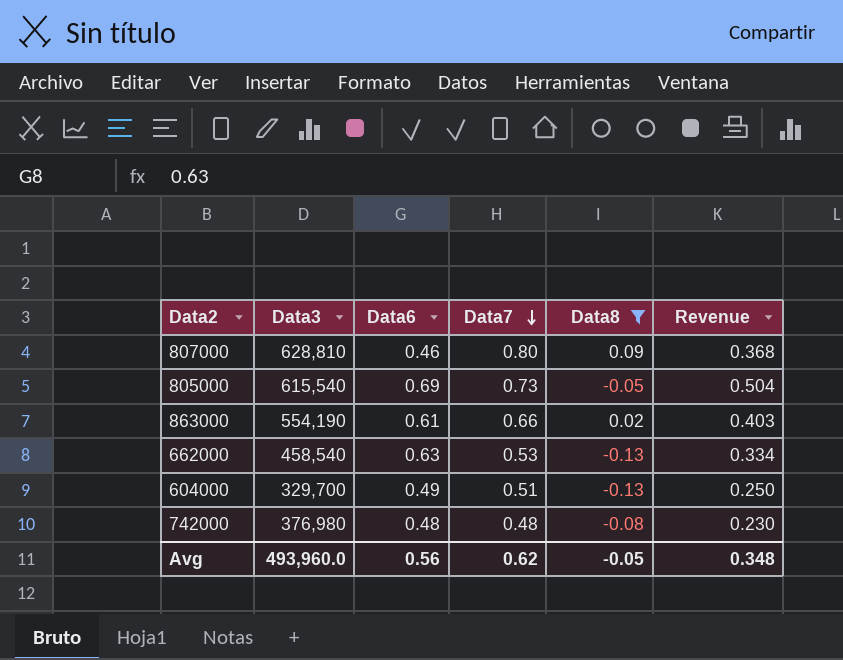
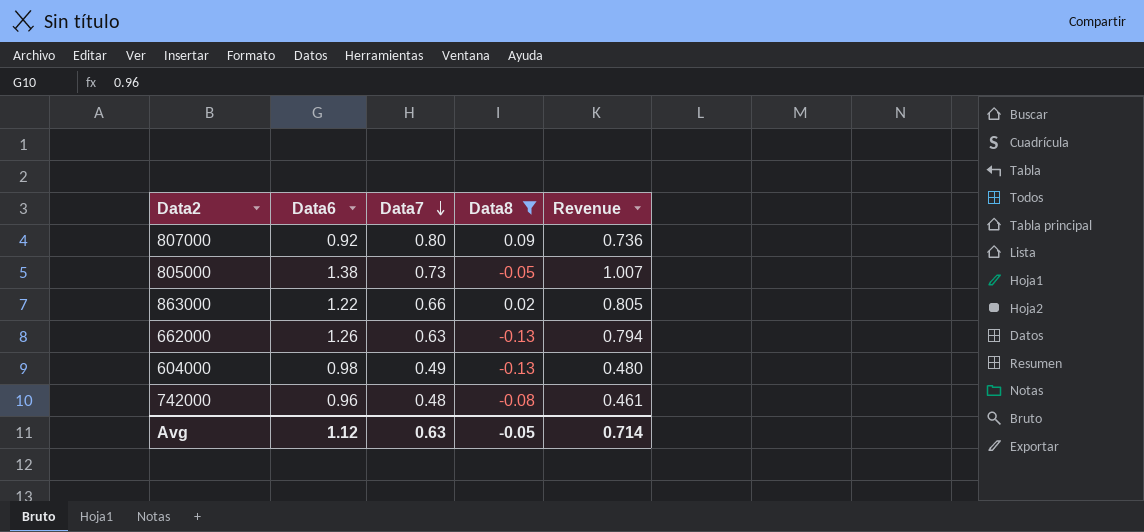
column Data3 | position: 2 -> none
807000 | Data6: 0.46 -> 0.92
807000 | Revenue: 0.368 -> 0.736
805000 | Data6: 0.69 -> 1.38
805000 | Revenue: 0.504 -> 1.007
863000 | Data6: 0.61 -> 1.22
863000 | Revenue: 0.403 -> 0.805
662000 | Data6: 0.63 -> 1.26
662000 | Data7: 0.53 -> 0.63
662000 | Revenue: 0.334 -> 0.794
604000 | Data6: 0.49 -> 0.98
604000 | Data7: 0.51 -> 0.49
604000 | Revenue: 0.250 -> 0.480
742000 | Data6: 0.48 -> 0.96
742000 | Revenue: 0.230 -> 0.461
Avg | Data6: 0.56 -> 1.12
Avg | Data7: 0.62 -> 0.63
Avg | Revenue: 0.348 -> 0.714

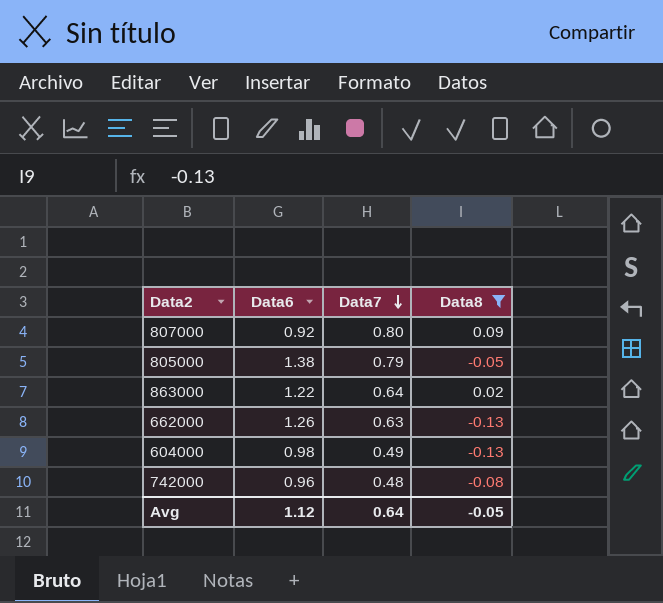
column Revenue | formula: [Data6] * [Data7] -> none
805000 | Data7: 0.73 -> 0.79
863000 | Data7: 0.66 -> 0.64
Avg | Data7: 0.63 -> 0.64

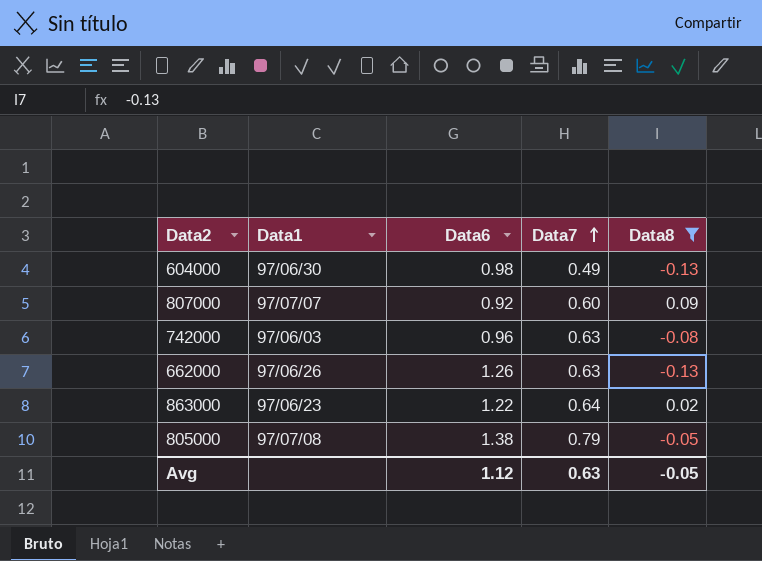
row order: Data7 descending -> Data7 ascending
column Data1 | position: none -> 2
807000 | Data7: 0.80 -> 0.60
742000 | Data7: 0.48 -> 0.63
Avg | Data7: 0.64 -> 0.63

